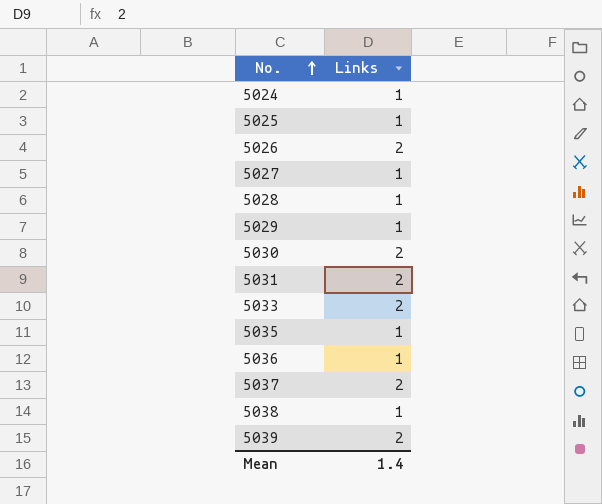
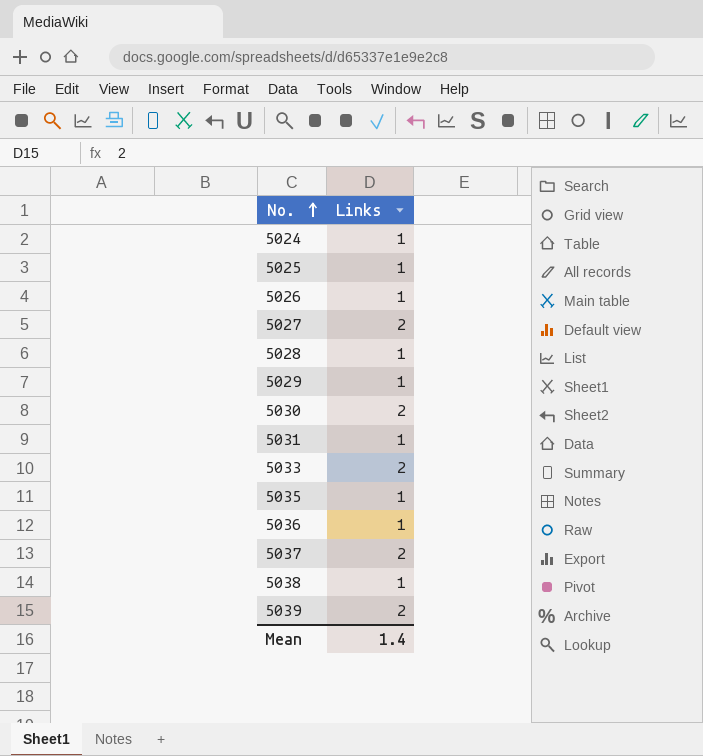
5026 | Links: 2 -> 1
5027 | Links: 1 -> 2
5031 | Links: 2 -> 1

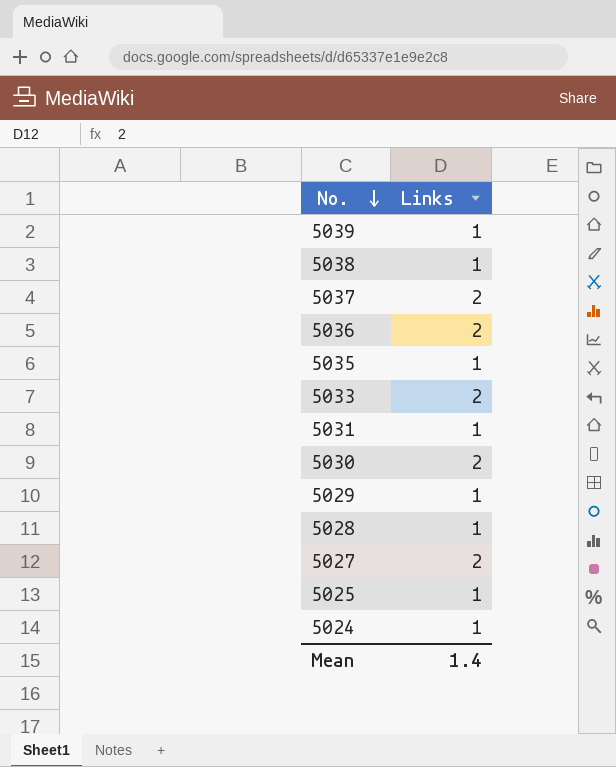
row order: No. ascending -> No. descending
row 5026: 1 -> none
5039 | Links: 2 -> 1
5036 | Links: 1 -> 2

